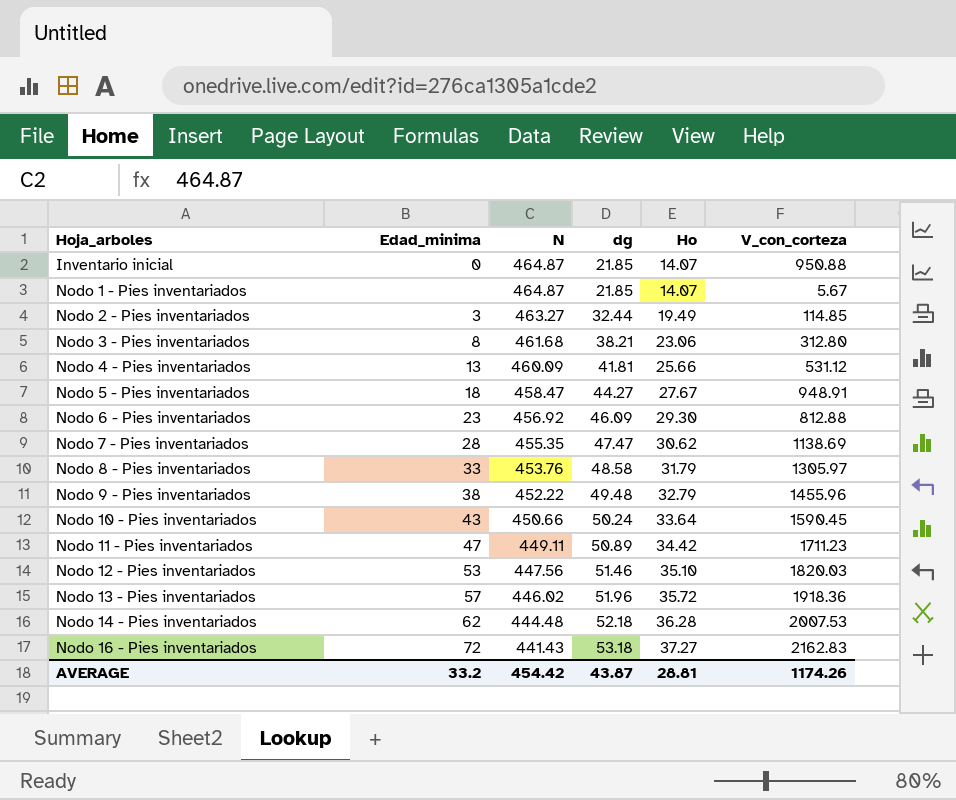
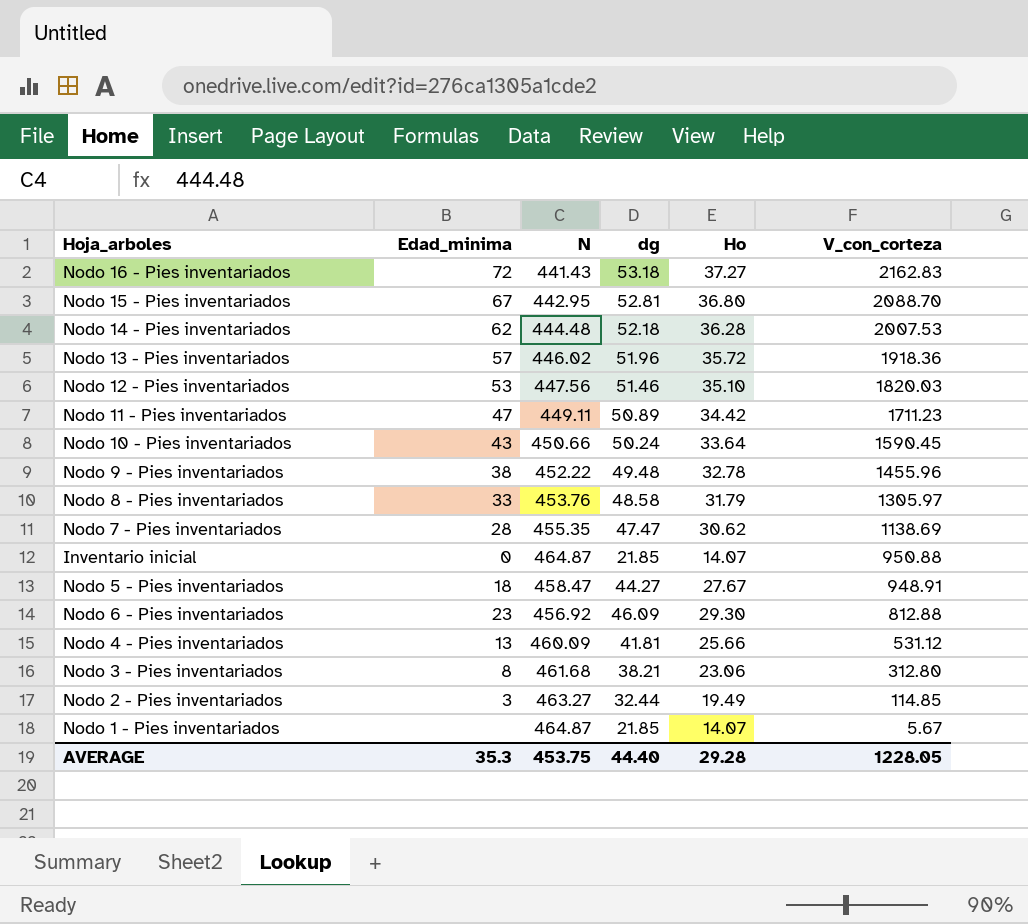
row order: Hoja_arboles ascending -> V_con_corteza descending
row Nodo 15 - Pies inventariados: none -> 67 | 442.95 | 52.81 | 36.80 | 2088.70
Nodo 9 - Pies inventariados | Ho: 32.79 -> 32.78
AVERAGE | Edad_minima: 33.2 -> 35.3
AVERAGE | N: 454.42 -> 453.75
AVERAGE | dg: 43.87 -> 44.40
AVERAGE | Ho: 28.81 -> 29.28
AVERAGE | V_con_corteza: 1174.26 -> 1228.05

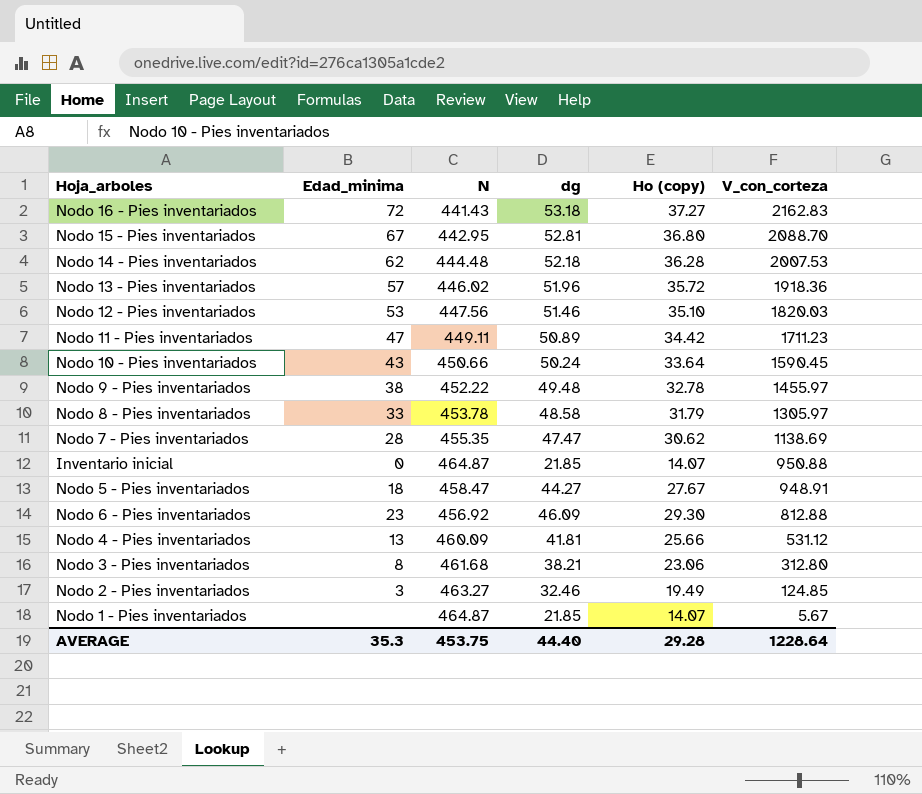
column name: Ho -> Ho (copy)
Nodo 9 - Pies inventariados | V_con_corteza: 1455.96 -> 1455.97
Nodo 8 - Pies inventariados | N: 453.76 -> 453.78
Nodo 2 - Pies inventariados | dg: 32.44 -> 32.46
Nodo 2 - Pies inventariados | V_con_corteza: 114.85 -> 124.85
AVERAGE | V_con_corteza: 1228.05 -> 1228.64

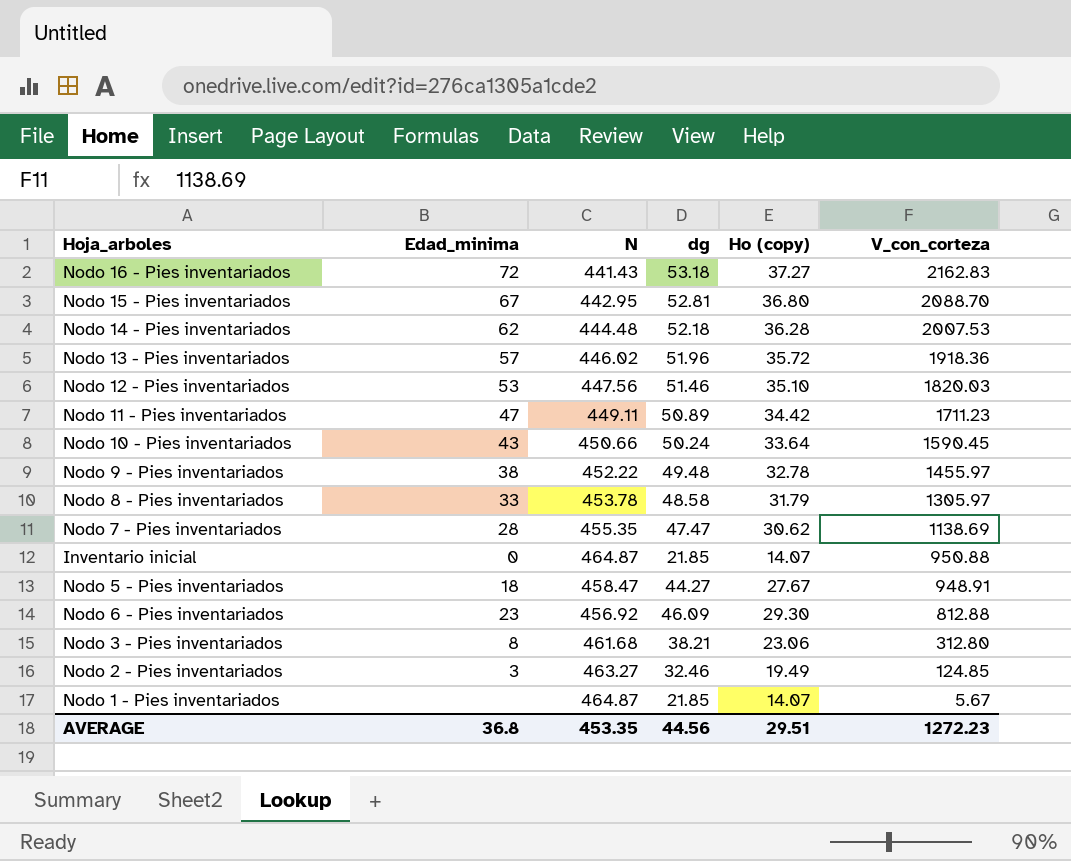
row Nodo 4 - Pies inventariados: 13 | 460.09 | 41.81 | 25.66 | 531.12 -> none
AVERAGE | Edad_minima: 35.3 -> 36.8
AVERAGE | N: 453.75 -> 453.35
AVERAGE | dg: 44.40 -> 44.56
AVERAGE | Ho (copy): 29.28 -> 29.51
AVERAGE | V_con_corteza: 1228.64 -> 1272.23

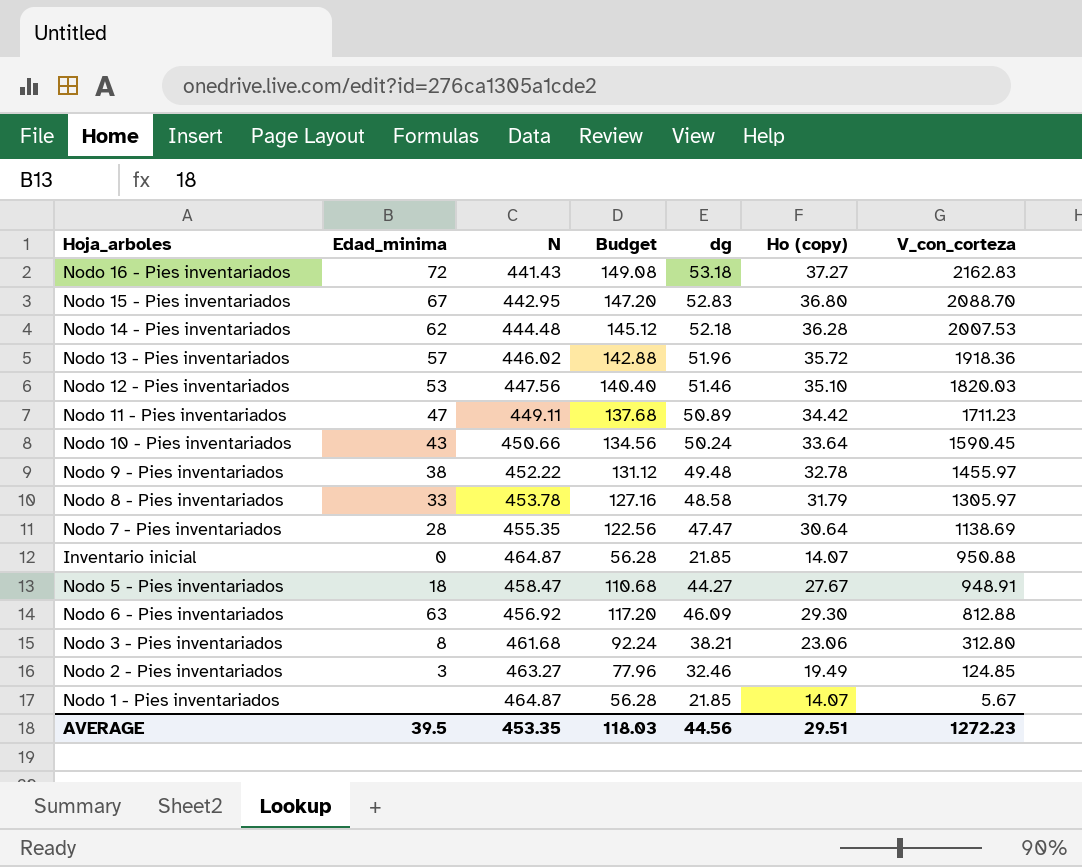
column Budget | formula: none -> [Ho (copy)] * 4
Nodo 15 - Pies inventariados | dg: 52.81 -> 52.83
Nodo 7 - Pies inventariados | Ho (copy): 30.62 -> 30.64
Nodo 6 - Pies inventariados | Edad_minima: 23 -> 63
AVERAGE | Edad_minima: 36.8 -> 39.5

